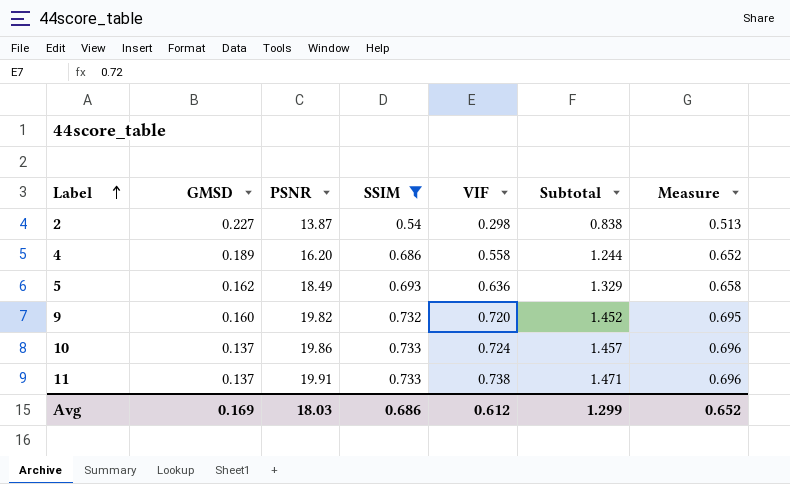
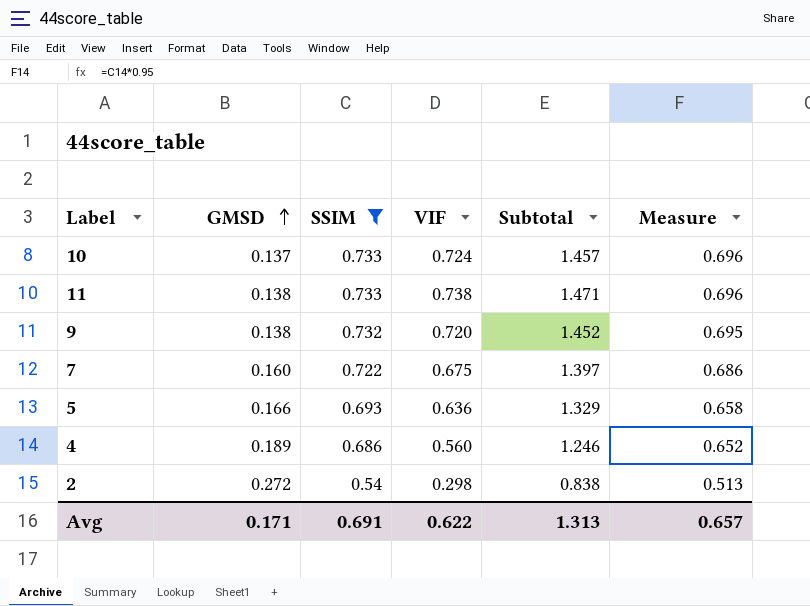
row order: Label ascending -> GMSD ascending
column PSNR | position: 3 -> none
11 | GMSD: 0.137 -> 0.138
9 | GMSD: 0.160 -> 0.138
row 7: none -> 0.160 | 0.722 | 0.675 | 1.397 | 0.686
5 | GMSD: 0.162 -> 0.166
4 | VIF: 0.558 -> 0.560
4 | Subtotal: 1.244 -> 1.246
2 | GMSD: 0.227 -> 0.272
Avg | GMSD: 0.169 -> 0.171
Avg | SSIM: 0.686 -> 0.691
Avg | VIF: 0.612 -> 0.622
Avg | Subtotal: 1.299 -> 1.313
Avg | Measure: 0.652 -> 0.657

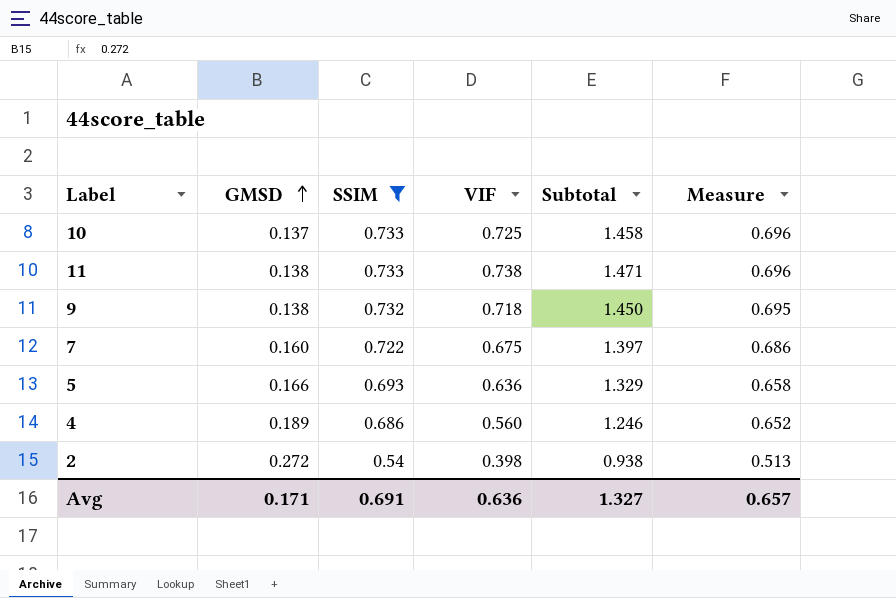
10 | VIF: 0.724 -> 0.725
10 | Subtotal: 1.457 -> 1.458
9 | VIF: 0.720 -> 0.718
9 | Subtotal: 1.452 -> 1.450
2 | VIF: 0.298 -> 0.398
2 | Subtotal: 0.838 -> 0.938
Avg | VIF: 0.622 -> 0.636
Avg | Subtotal: 1.313 -> 1.327

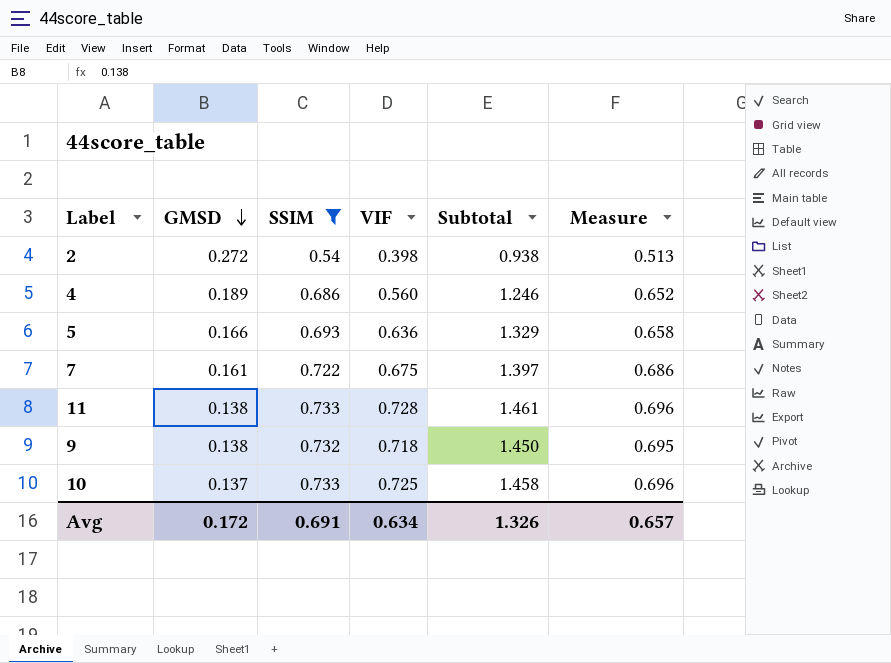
row order: GMSD ascending -> GMSD descending
7 | GMSD: 0.160 -> 0.161
11 | VIF: 0.738 -> 0.728
11 | Subtotal: 1.471 -> 1.461
Avg | GMSD: 0.171 -> 0.172
Avg | VIF: 0.636 -> 0.634
Avg | Subtotal: 1.327 -> 1.326

